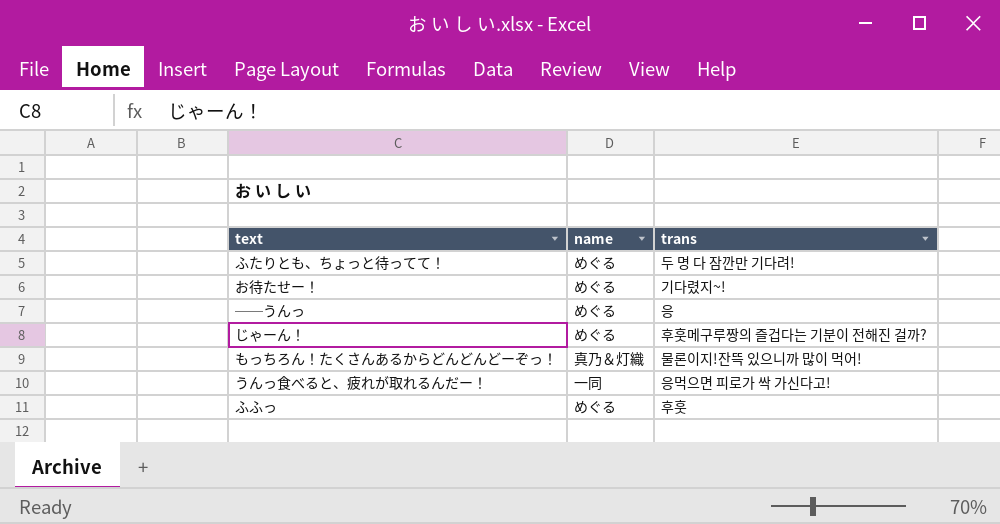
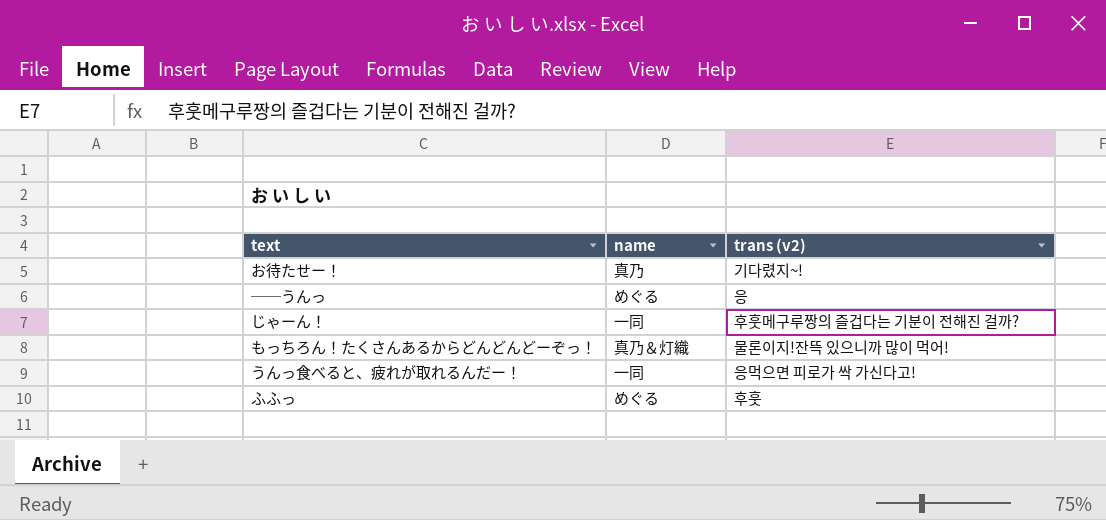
column name: trans -> trans (v2)
row ふたりとも、ちょっと待ってて！: めぐる | 두 명 다 잠깐만 기다려! -> none
お待たせー！ | name: めぐる -> 真乃
じゃーん！ | name: めぐる -> 一同

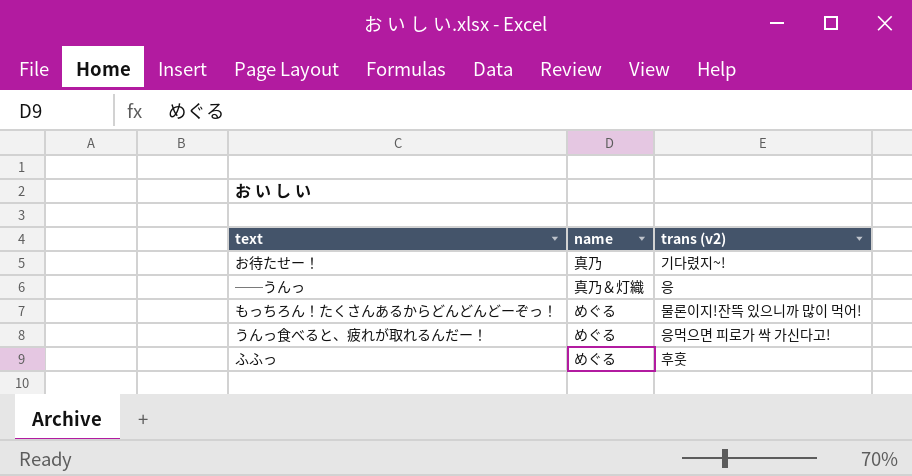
row じゃーん！: 一同 | 후훗메구루짱의 즐겁다는 기분이 전해진 걸까? -> none
──うんっ | name: めぐる -> 真乃＆灯織
もっちろん！たくさんあるからどんどんどーぞっ！ | name: 真乃＆灯織 -> めぐる
うんっ食べると、疲れが取れるんだー！ | name: 一同 -> めぐる

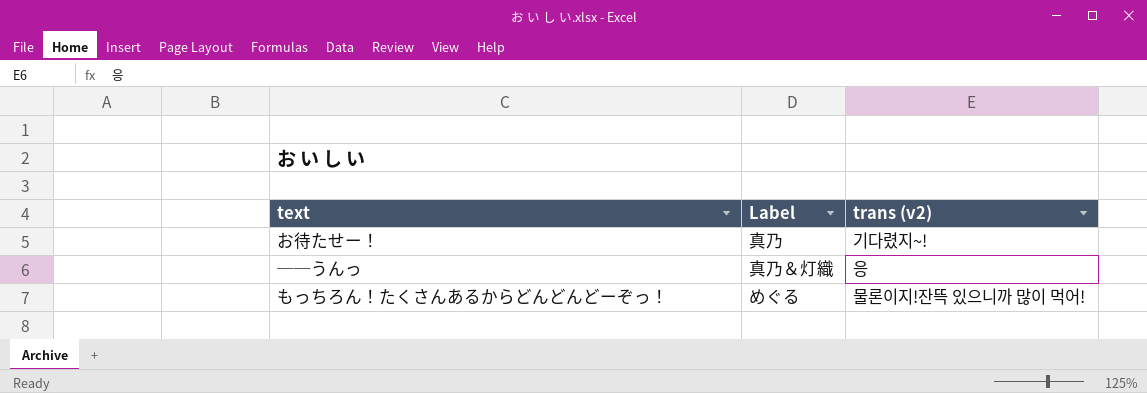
column name: name -> Label
row うんっ食べると、疲れが取れるんだー！: めぐる | 응먹으면 피로가 싹 가신다고! -> none
row ふふっ: めぐる | 후훗 -> none

